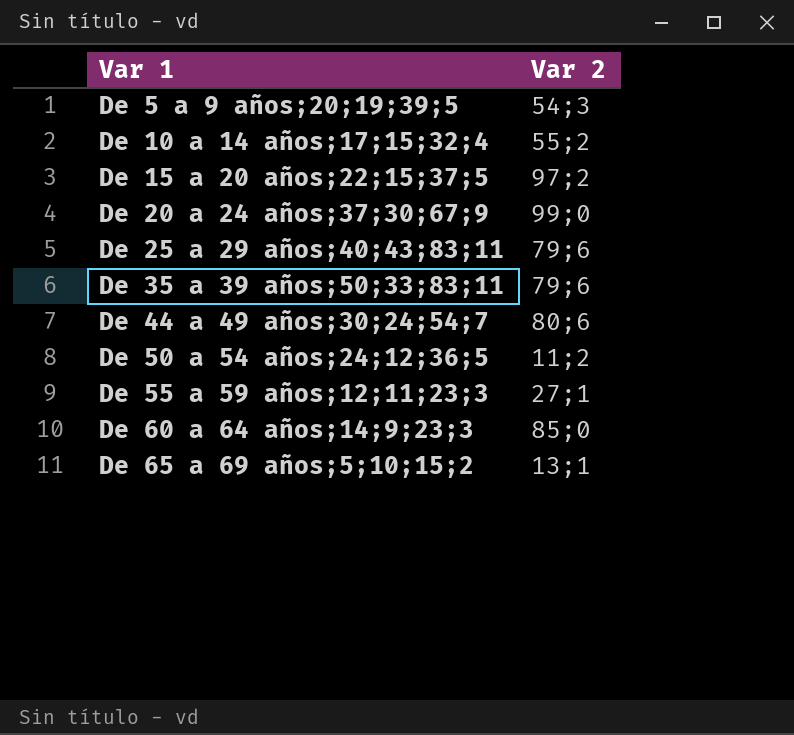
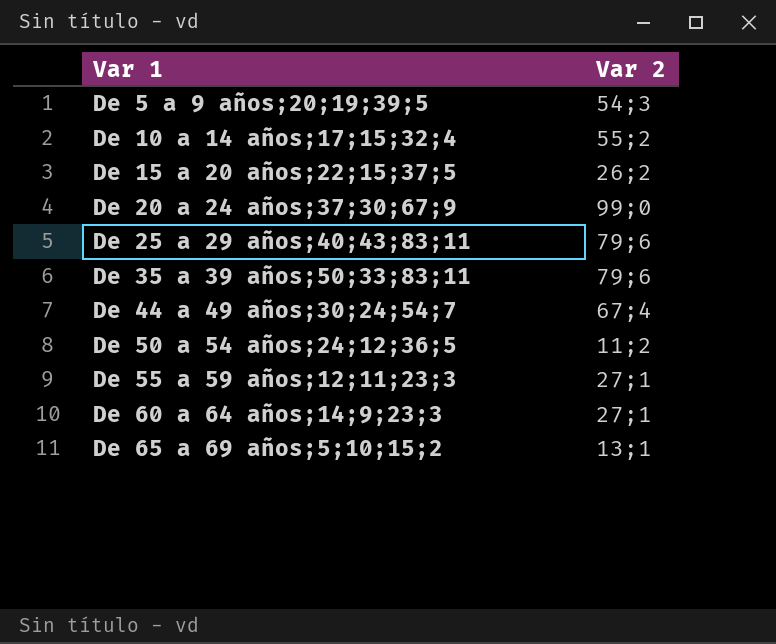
De 15 a 20 años;22;15;37;5 | Var 2: 97;2 -> 26;2
De 44 a 49 años;30;24;54;7 | Var 2: 80;6 -> 67;4
De 60 a 64 años;14;9;23;3 | Var 2: 85;0 -> 27;1

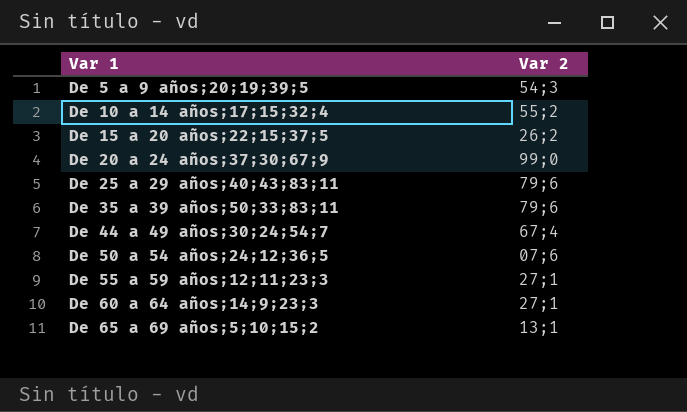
De 50 a 54 años;24;12;36;5 | Var 2: 11;2 -> 07;6

